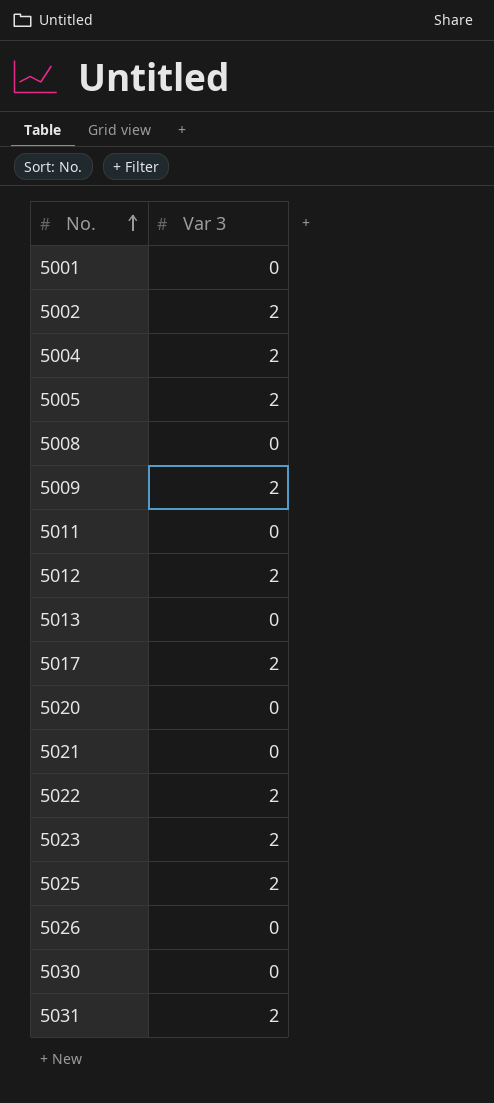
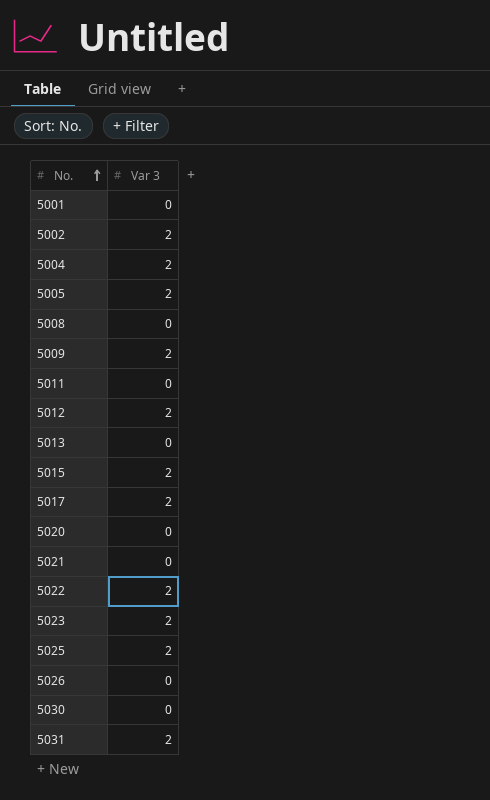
row 5015: none -> 2

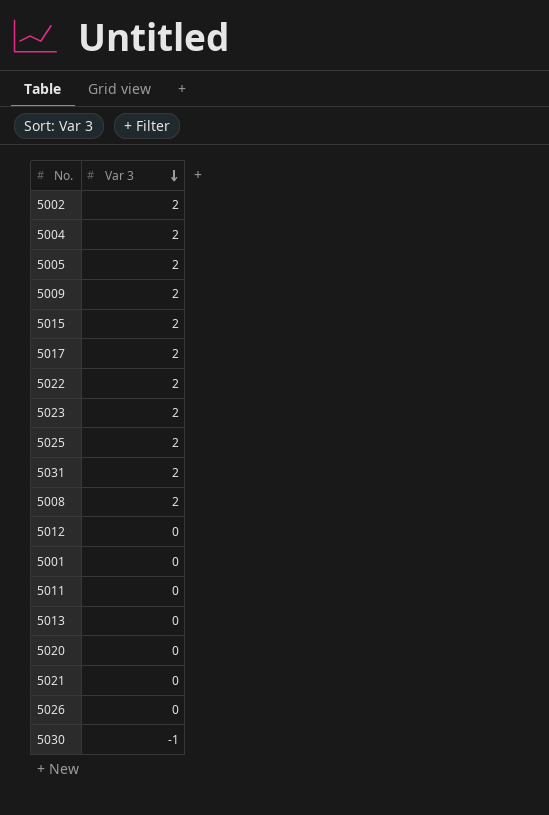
row order: No. ascending -> Var 3 descending
5008 | Var 3: 0 -> 2
5012 | Var 3: 2 -> 0
5030 | Var 3: 0 -> -1

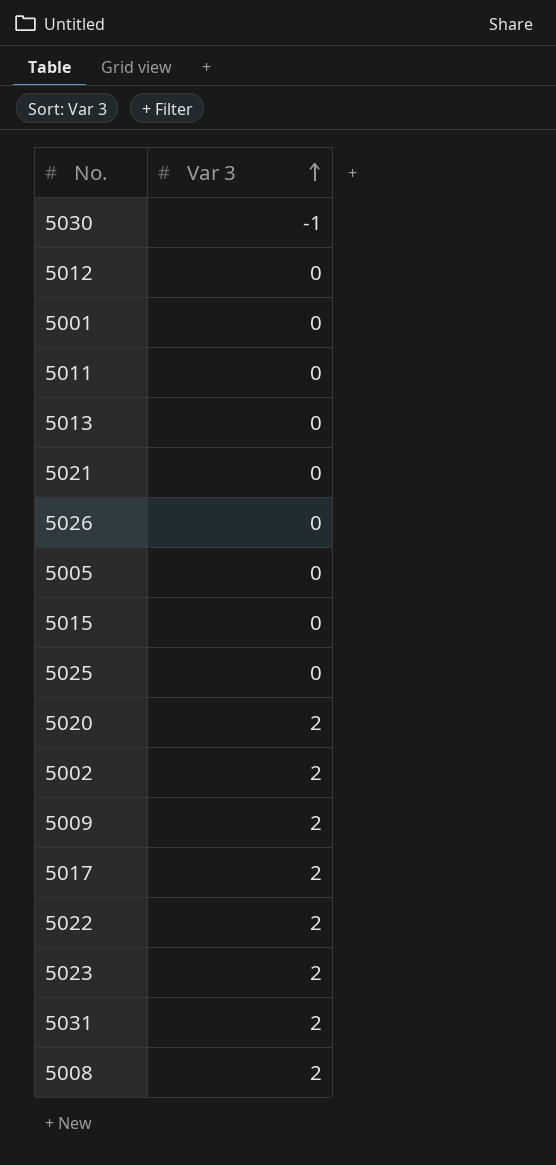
row order: Var 3 descending -> Var 3 ascending
row 5004: 2 -> none
5005 | Var 3: 2 -> 0
5015 | Var 3: 2 -> 0
5025 | Var 3: 2 -> 0
5020 | Var 3: 0 -> 2

